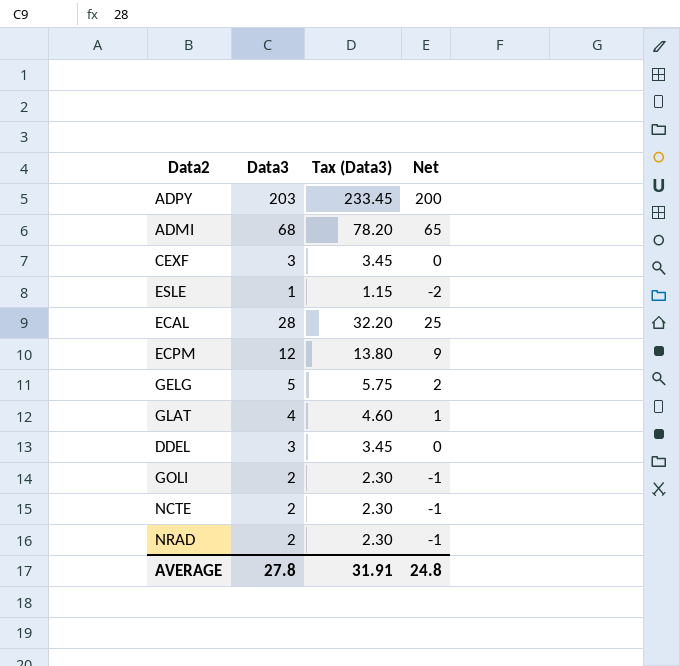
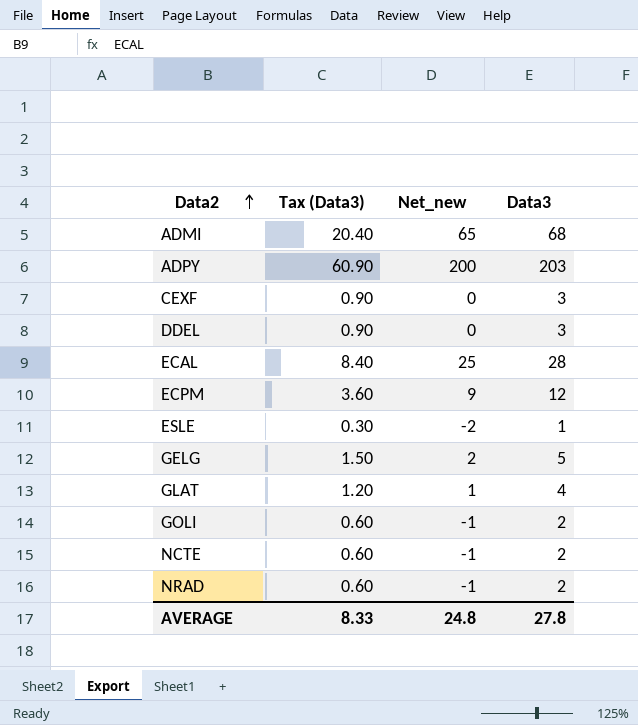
row order: none -> Data2 ascending
column Tax (Data3) | formula: [Data3] * 1.15 -> [Data3] * 0.3
column name: Net -> Net_new
column Data3 | position: 2 -> 4
AVERAGE | Tax (Data3): 31.91 -> 8.33

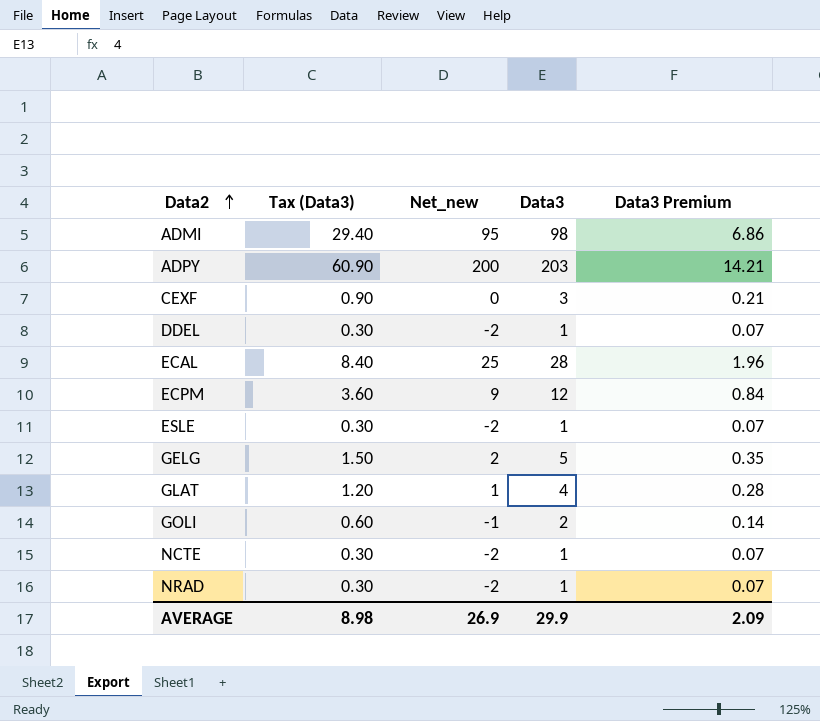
column Data3 Premium | formula: none -> [Data3] * 0.07
ADMI | Tax (Data3): 20.40 -> 29.40
ADMI | Net_new: 65 -> 95
ADMI | Data3: 68 -> 98
DDEL | Tax (Data3): 0.90 -> 0.30
DDEL | Net_new: 0 -> -2
DDEL | Data3: 3 -> 1
NCTE | Tax (Data3): 0.60 -> 0.30
NCTE | Net_new: -1 -> -2
NCTE | Data3: 2 -> 1
NRAD | Tax (Data3): 0.60 -> 0.30
NRAD | Net_new: -1 -> -2
NRAD | Data3: 2 -> 1
AVERAGE | Tax (Data3): 8.33 -> 8.98
AVERAGE | Net_new: 24.8 -> 26.9
AVERAGE | Data3: 27.8 -> 29.9

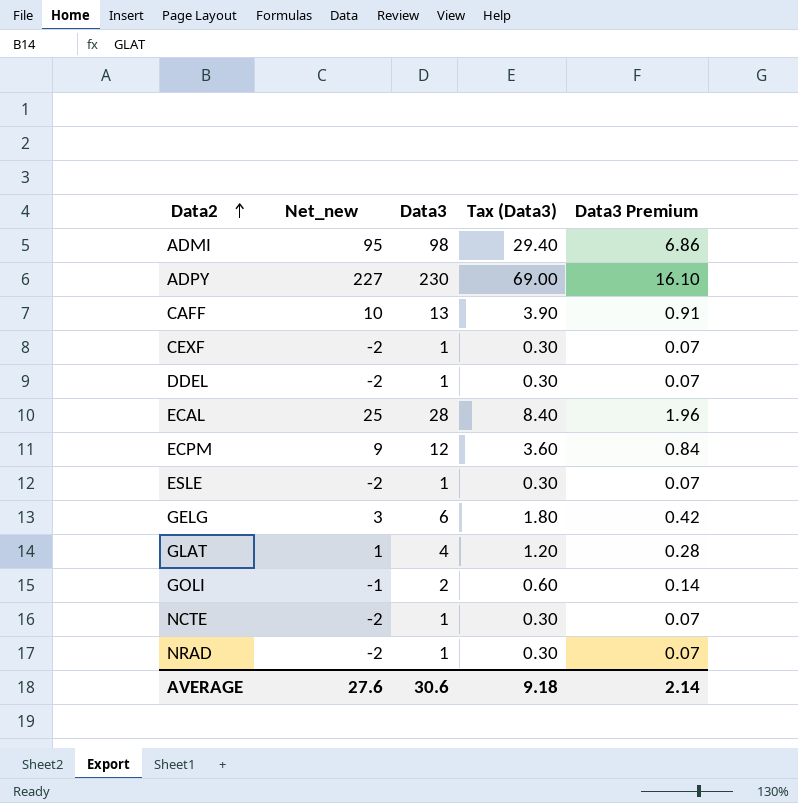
column Tax (Data3) | position: 2 -> 4
ADPY | Net_new: 200 -> 227
ADPY | Data3: 203 -> 230
ADPY | Tax (Data3): 60.90 -> 69.00
ADPY | Data3 Premium: 14.21 -> 16.10
row CAFF: none -> 10 | 13 | 3.90 | 0.91
CEXF | Net_new: 0 -> -2
CEXF | Data3: 3 -> 1
CEXF | Tax (Data3): 0.90 -> 0.30
CEXF | Data3 Premium: 0.21 -> 0.07
GELG | Net_new: 2 -> 3
GELG | Data3: 5 -> 6
GELG | Tax (Data3): 1.50 -> 1.80
GELG | Data3 Premium: 0.35 -> 0.42
AVERAGE | Net_new: 26.9 -> 27.6
AVERAGE | Data3: 29.9 -> 30.6
AVERAGE | Tax (Data3): 8.98 -> 9.18
AVERAGE | Data3 Premium: 2.09 -> 2.14

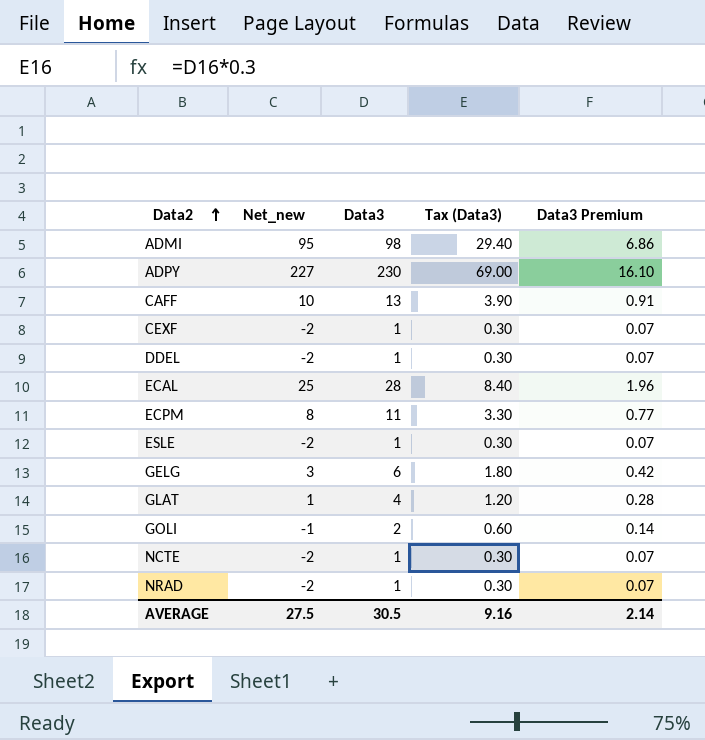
ECPM | Net_new: 9 -> 8
ECPM | Data3: 12 -> 11
ECPM | Tax (Data3): 3.60 -> 3.30
ECPM | Data3 Premium: 0.84 -> 0.77
AVERAGE | Net_new: 27.6 -> 27.5
AVERAGE | Data3: 30.6 -> 30.5
AVERAGE | Tax (Data3): 9.18 -> 9.16

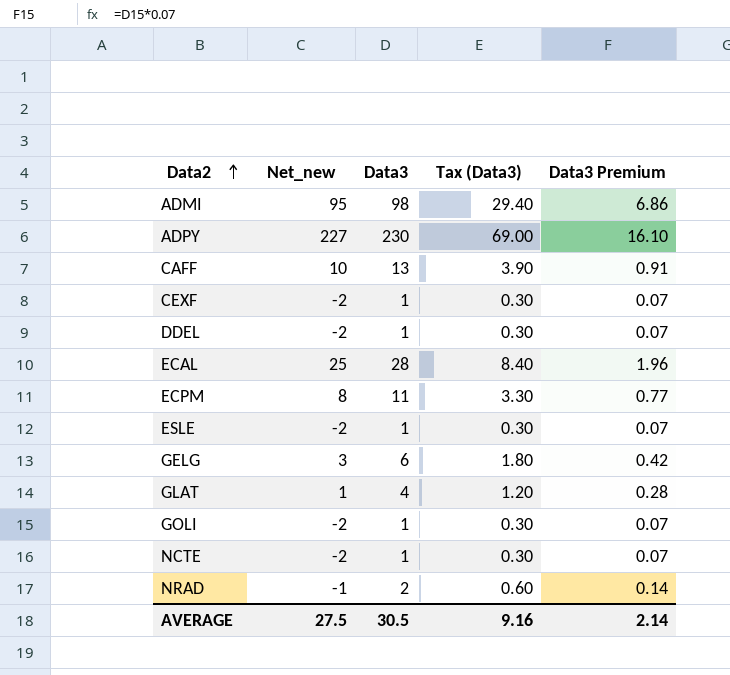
GOLI | Net_new: -1 -> -2
GOLI | Data3: 2 -> 1
GOLI | Tax (Data3): 0.60 -> 0.30
GOLI | Data3 Premium: 0.14 -> 0.07
NRAD | Net_new: -2 -> -1
NRAD | Data3: 1 -> 2
NRAD | Tax (Data3): 0.30 -> 0.60
NRAD | Data3 Premium: 0.07 -> 0.14

